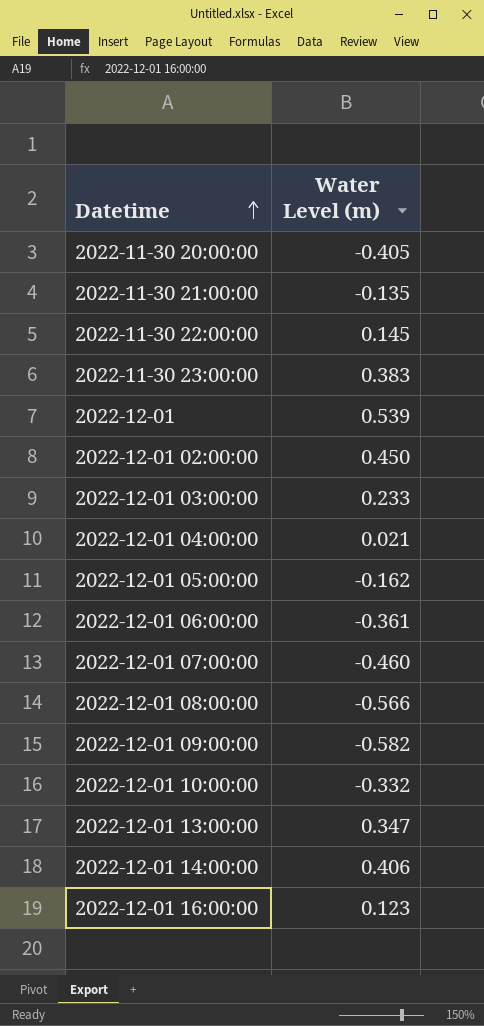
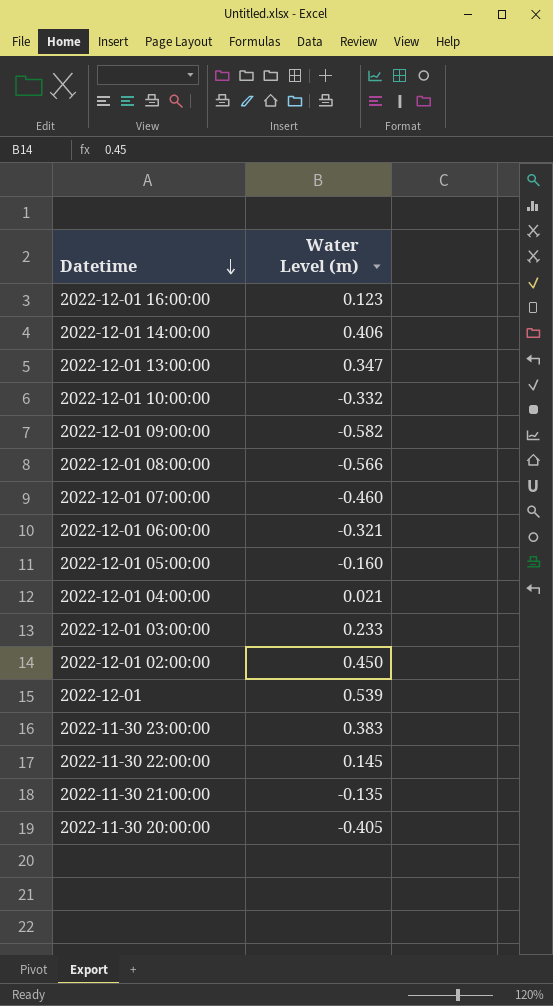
row order: Datetime ascending -> Datetime descending
2022-12-01 06:00:00 | Water Level (m): -0.361 -> -0.321
2022-12-01 05:00:00 | Water Level (m): -0.162 -> -0.160

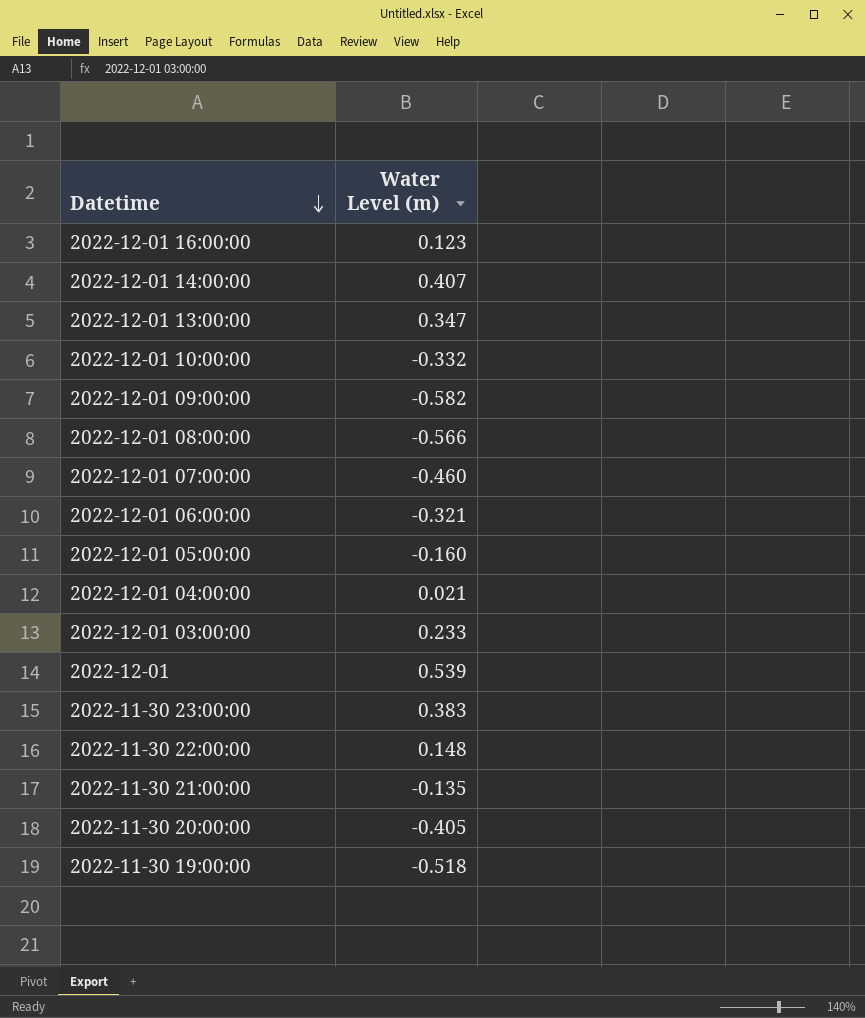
row 2022-12-01 02:00:00: 0.450 -> none
2022-12-01 14:00:00 | Water Level (m): 0.406 -> 0.407
2022-11-30 22:00:00 | Water Level (m): 0.145 -> 0.148
row 2022-11-30 19:00:00: none -> -0.518

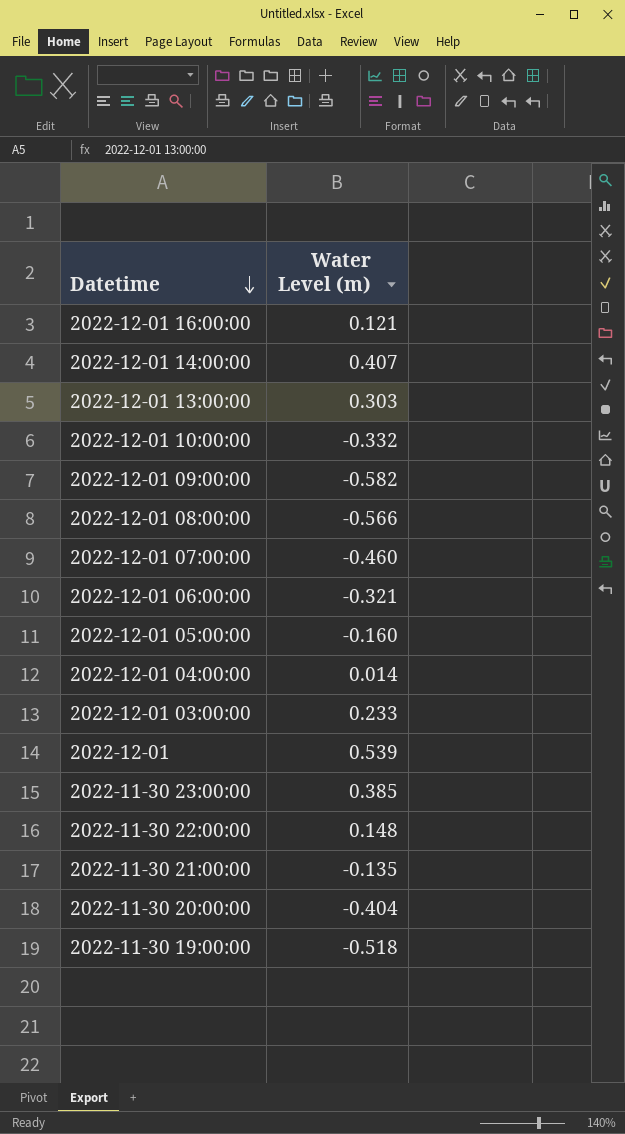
2022-12-01 16:00:00 | Water Level (m): 0.123 -> 0.121
2022-12-01 13:00:00 | Water Level (m): 0.347 -> 0.303
2022-12-01 04:00:00 | Water Level (m): 0.021 -> 0.014
2022-11-30 23:00:00 | Water Level (m): 0.383 -> 0.385
2022-11-30 20:00:00 | Water Level (m): -0.405 -> -0.404

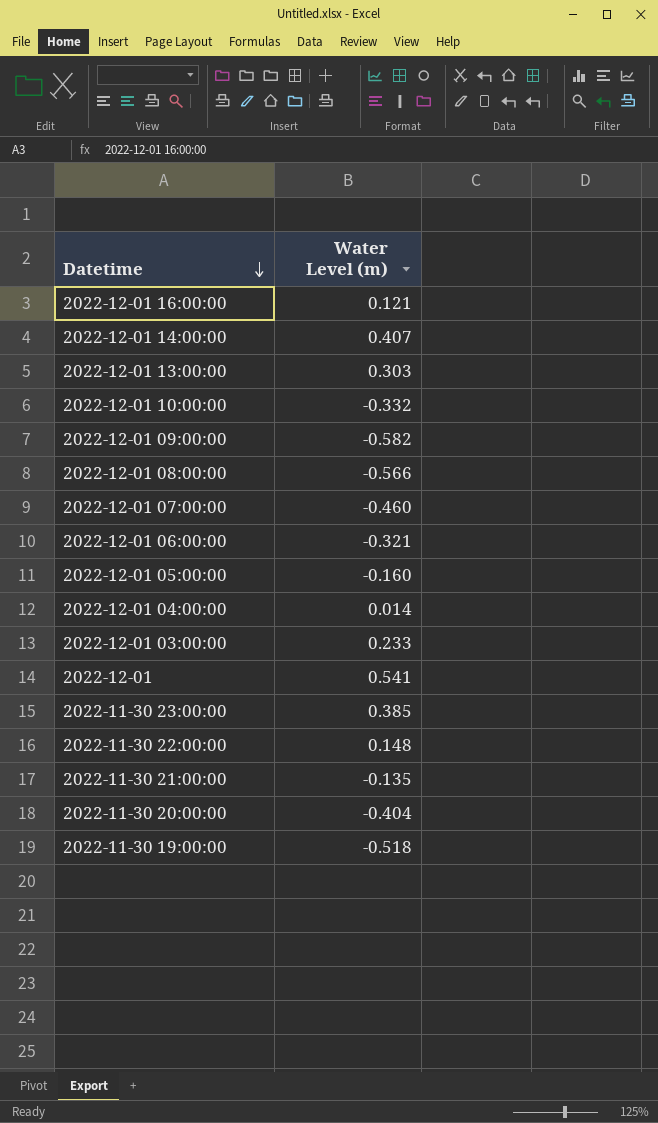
2022-12-01 | Water Level (m): 0.539 -> 0.541

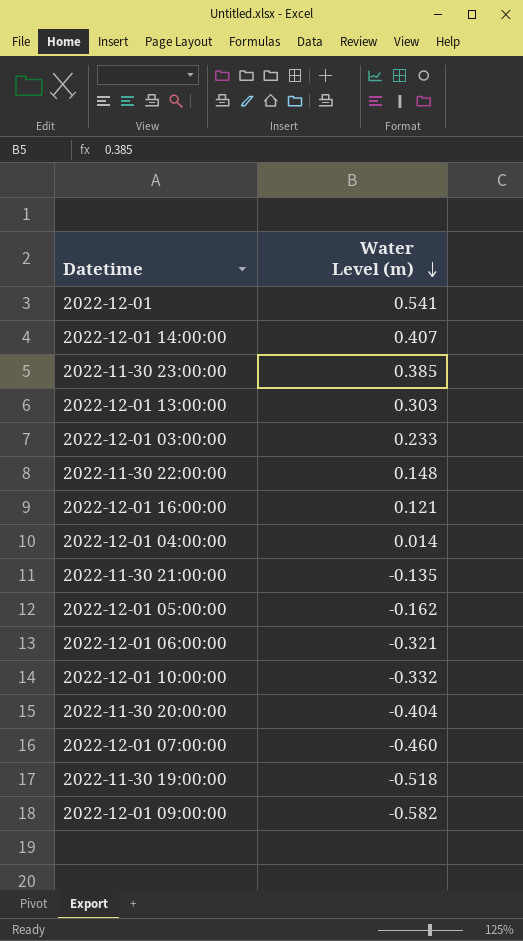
row order: Datetime descending -> Water Level (m) descending
row 2022-12-01 08:00:00: -0.566 -> none
2022-12-01 05:00:00 | Water Level (m): -0.160 -> -0.162

